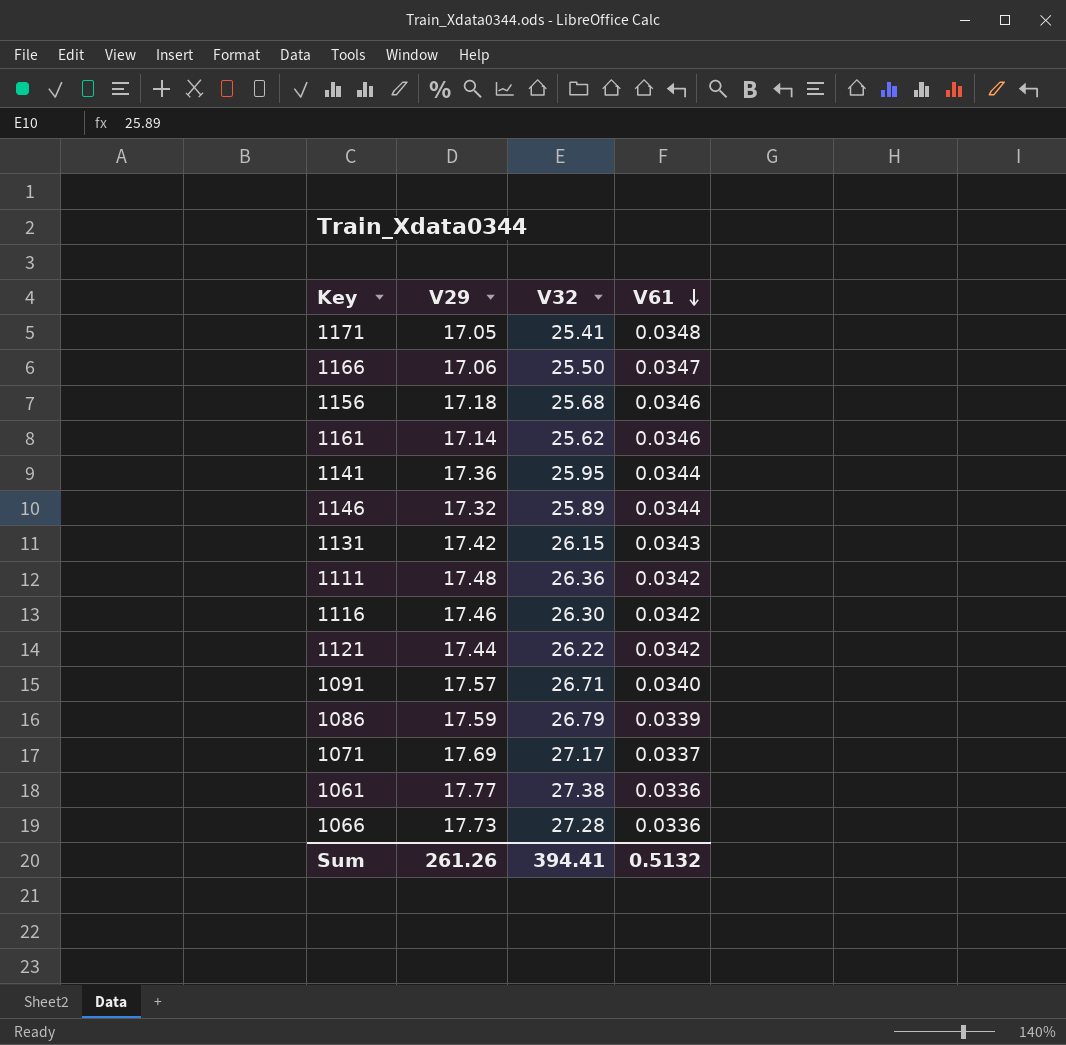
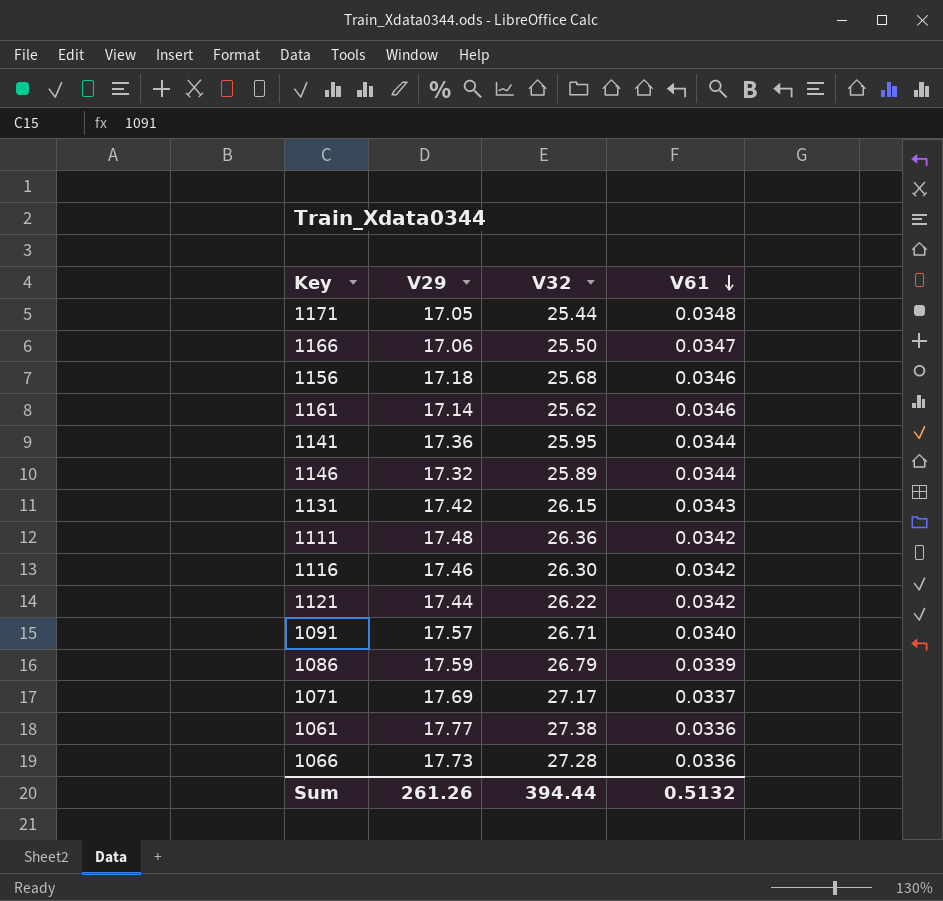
1171 | V32: 25.41 -> 25.44
Sum | V32: 394.41 -> 394.44

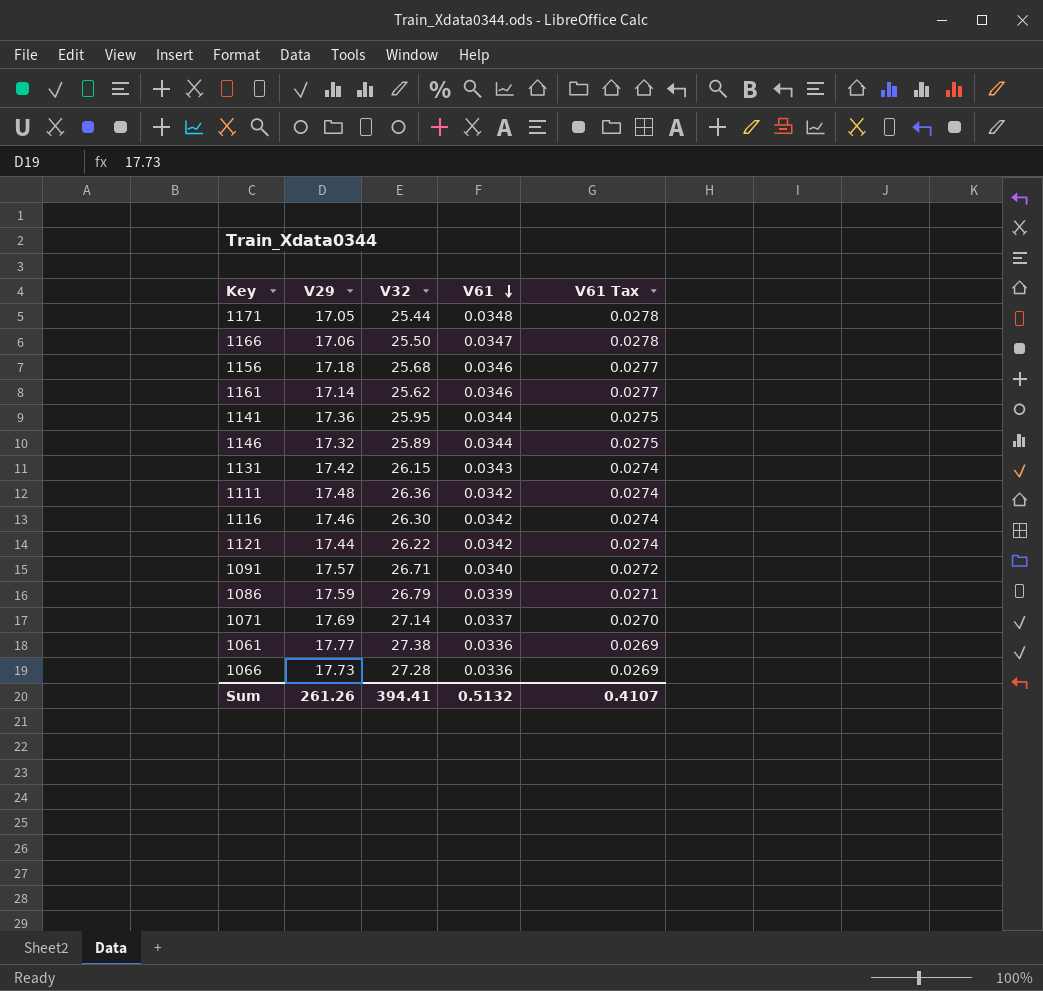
column V61 Tax | formula: none -> [V61] * 0.8
1071 | V32: 27.17 -> 27.14
Sum | V32: 394.44 -> 394.41

